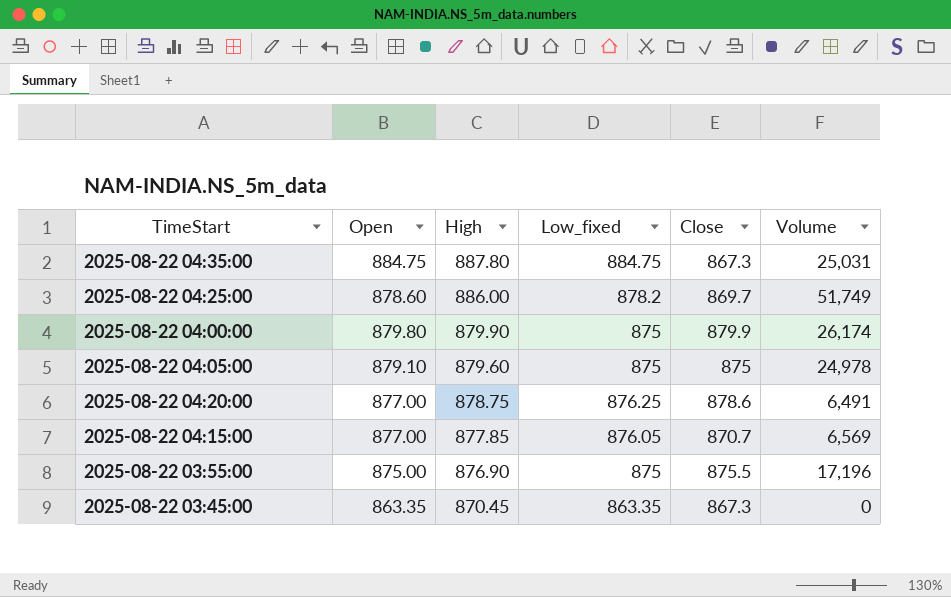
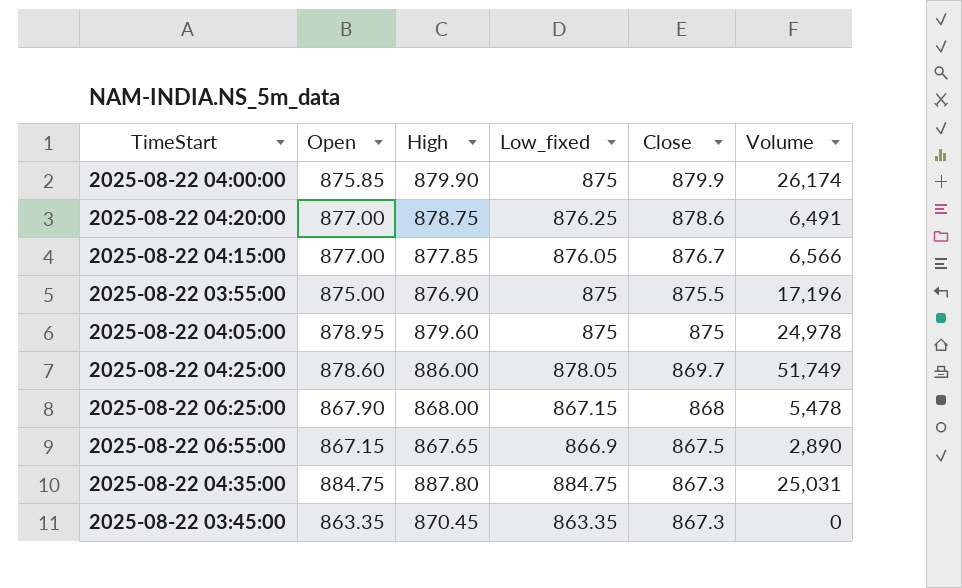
row order: High descending -> Close descending
2025-08-22 04:00:00 | Open: 879.80 -> 875.85
2025-08-22 04:15:00 | Close: 870.7 -> 876.7
2025-08-22 04:15:00 | Volume: 6,569 -> 6,566
2025-08-22 04:05:00 | Open: 879.10 -> 878.95
2025-08-22 04:25:00 | Low_fixed: 878.2 -> 878.05
row 2025-08-22 06:25:00: none -> 867.90 | 868.00 | 867.15 | 868 | 5,478
row 2025-08-22 06:55:00: none -> 867.15 | 867.65 | 866.9 | 867.5 | 2,890

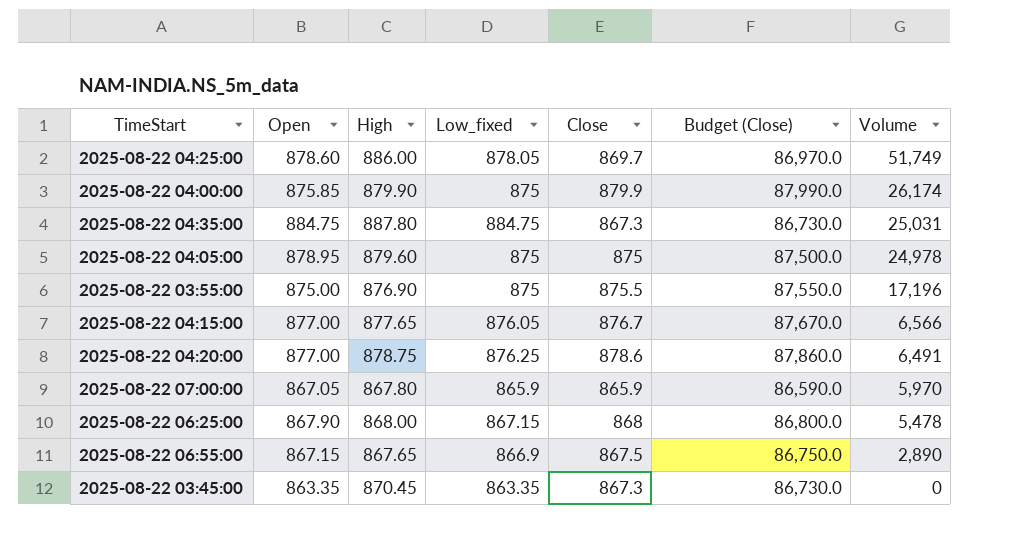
row order: Close descending -> Volume descending
column Budget (Close) | formula: none -> [Close] * 100
2025-08-22 04:15:00 | High: 877.85 -> 877.65
row 2025-08-22 07:00:00: none -> 867.05 | 867.80 | 865.9 | 865.9 | 86,590.0 | 5,970

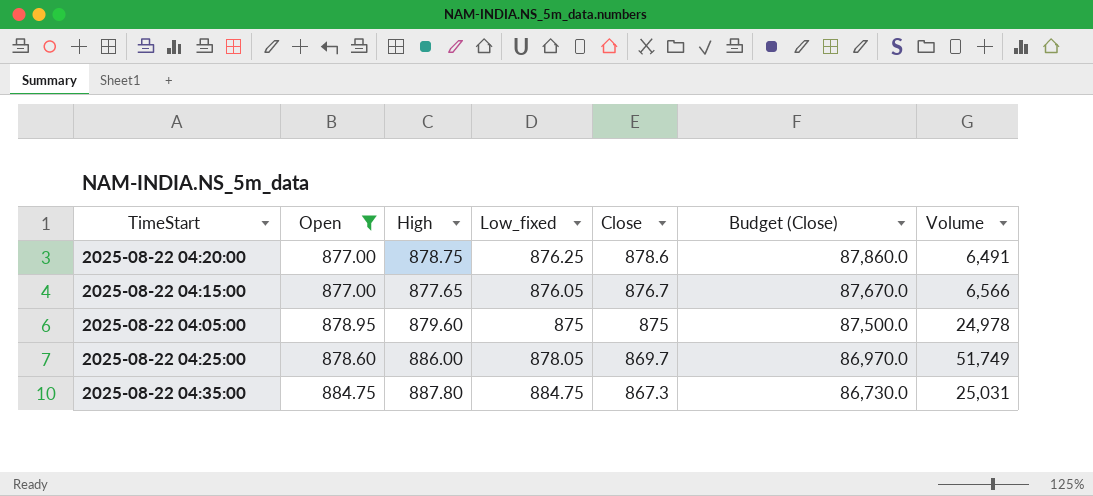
filter: none -> Open >= 877.00
row order: Volume descending -> Close descending

